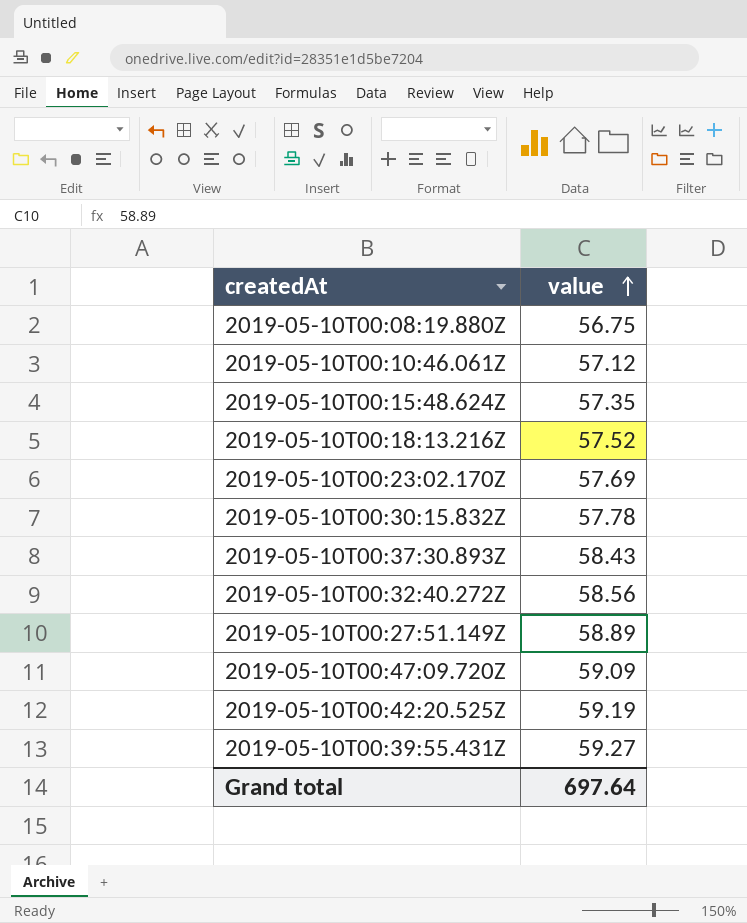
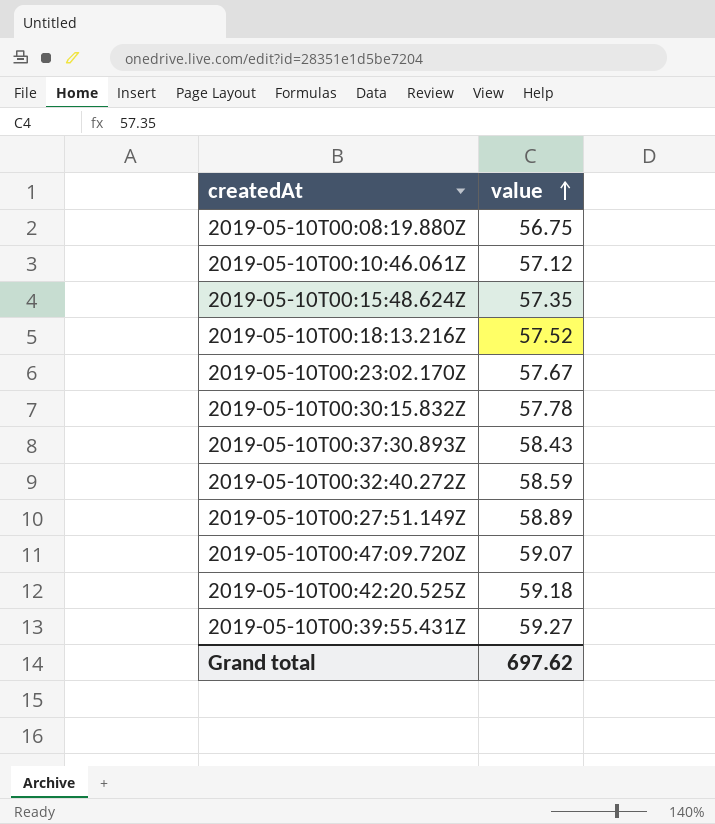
2019-05-10T00:23:02.170Z | value: 57.69 -> 57.67
2019-05-10T00:32:40.272Z | value: 58.56 -> 58.59
2019-05-10T00:47:09.720Z | value: 59.09 -> 59.07
2019-05-10T00:42:20.525Z | value: 59.19 -> 59.18
Grand total | value: 697.64 -> 697.62

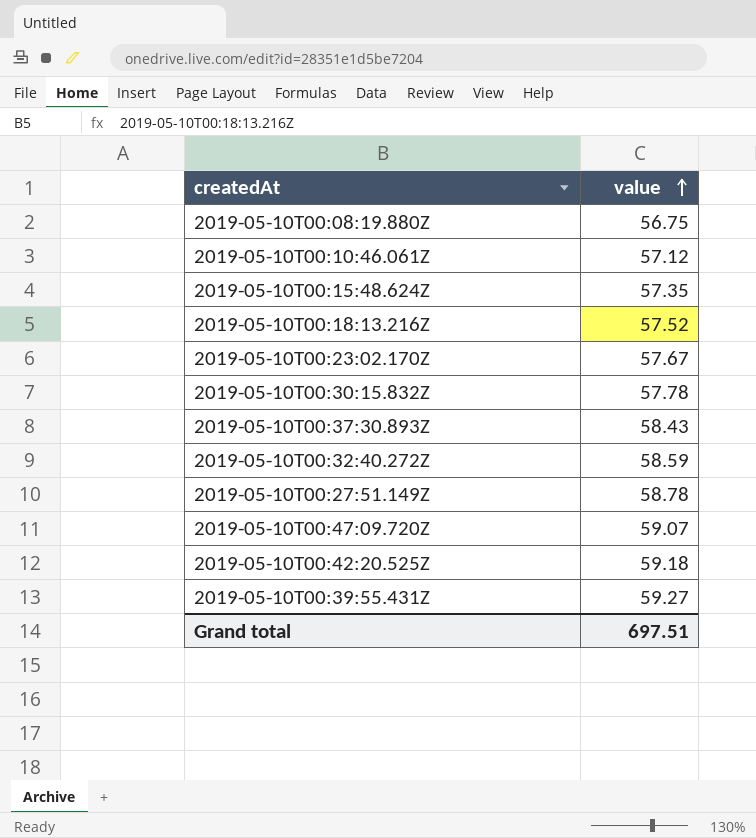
2019-05-10T00:27:51.149Z | value: 58.89 -> 58.78
Grand total | value: 697.62 -> 697.51

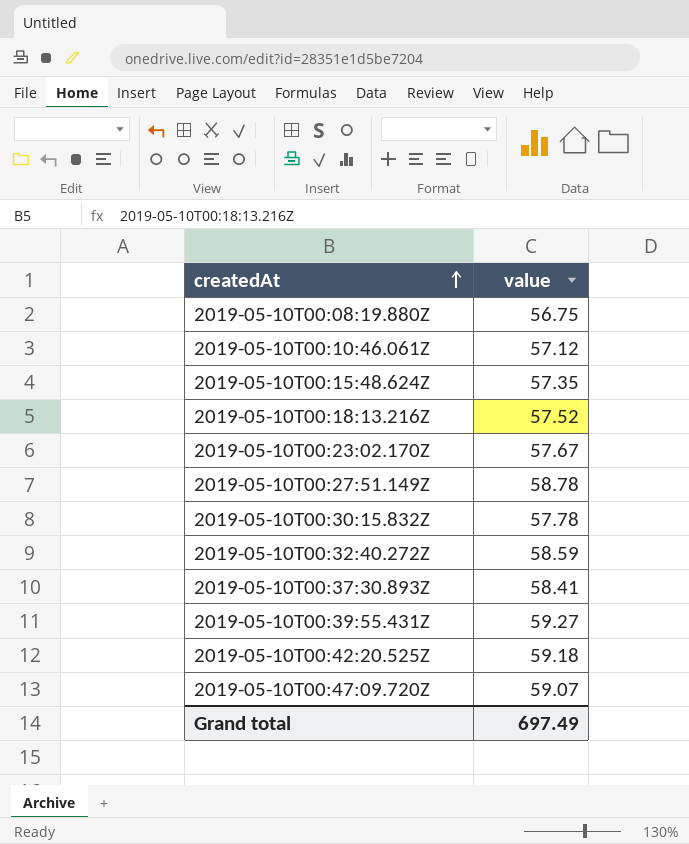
row order: value ascending -> createdAt ascending
2019-05-10T00:37:30.893Z | value: 58.43 -> 58.41
Grand total | value: 697.51 -> 697.49

